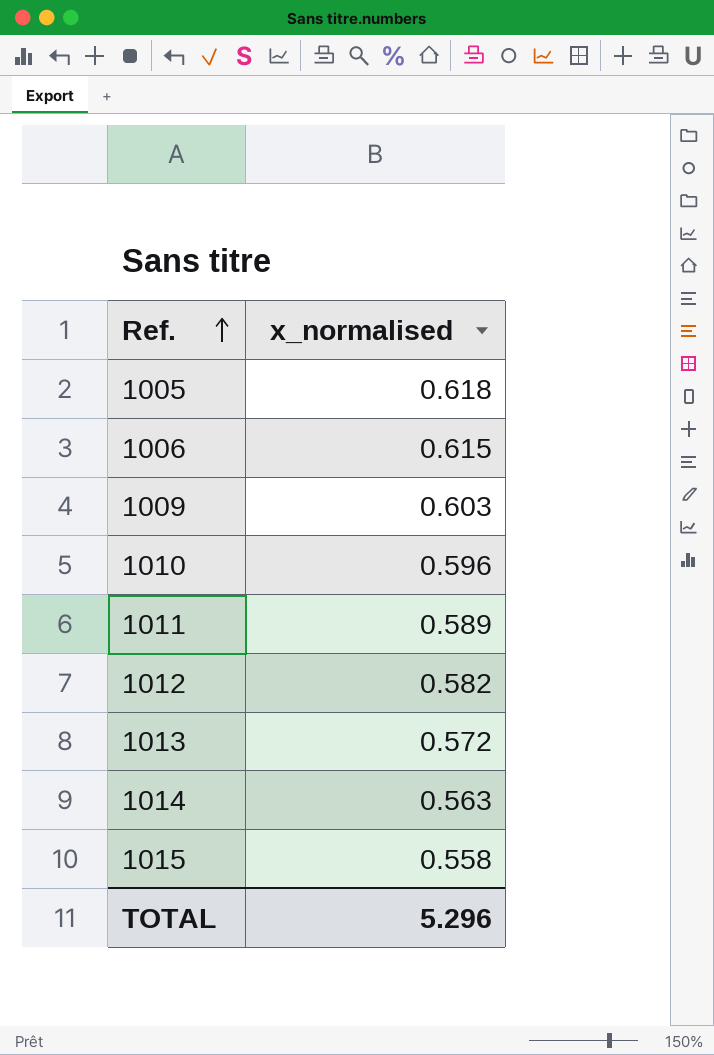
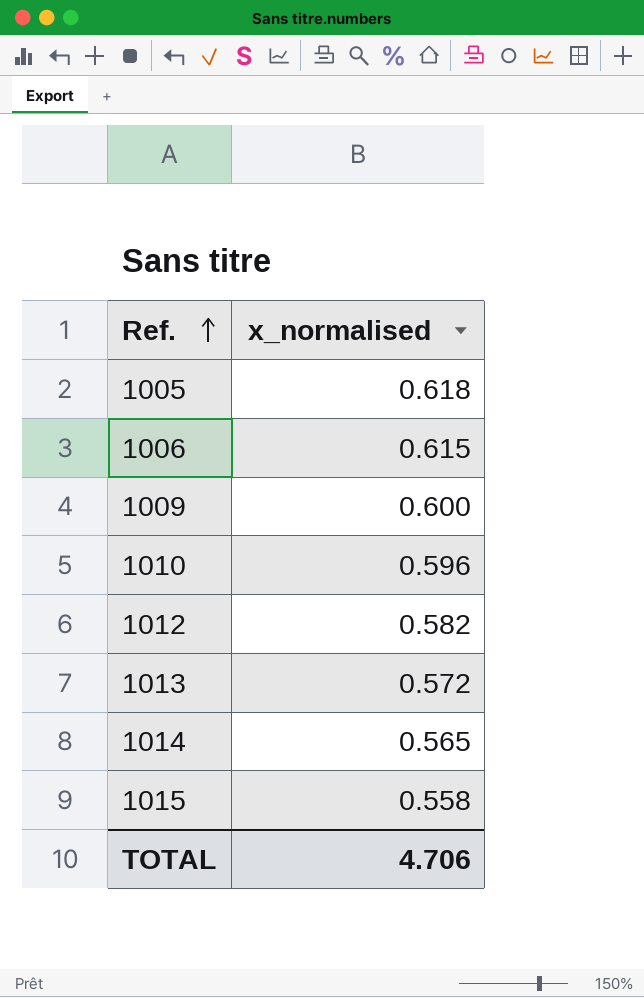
row 1011: 0.589 -> none
1009 | x_normalised: 0.603 -> 0.600
1014 | x_normalised: 0.563 -> 0.565
TOTAL | x_normalised: 5.296 -> 4.706

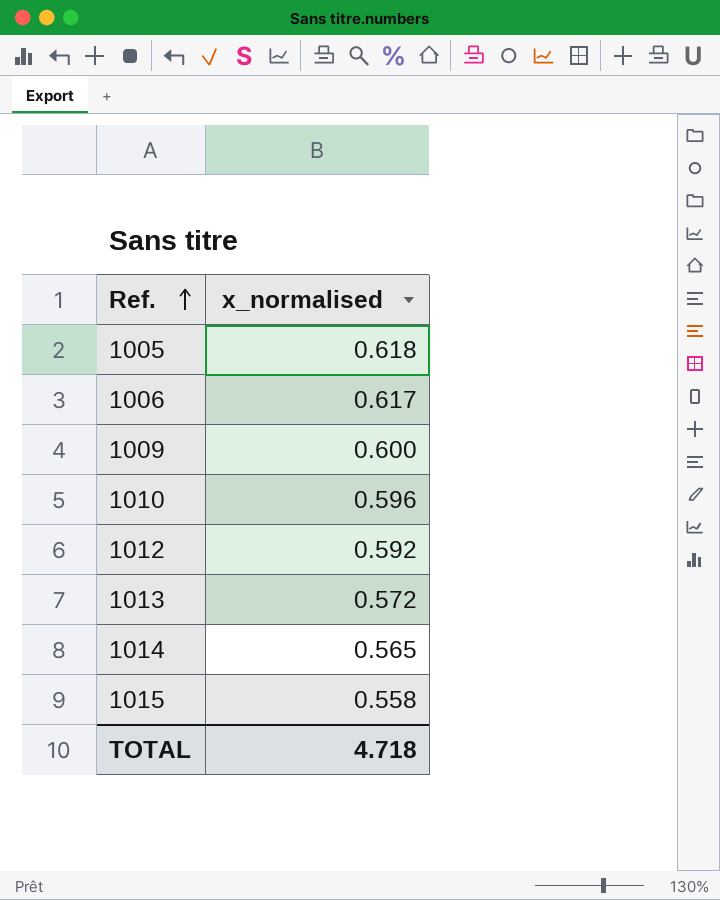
1006 | x_normalised: 0.615 -> 0.617
1012 | x_normalised: 0.582 -> 0.592
TOTAL | x_normalised: 4.706 -> 4.718

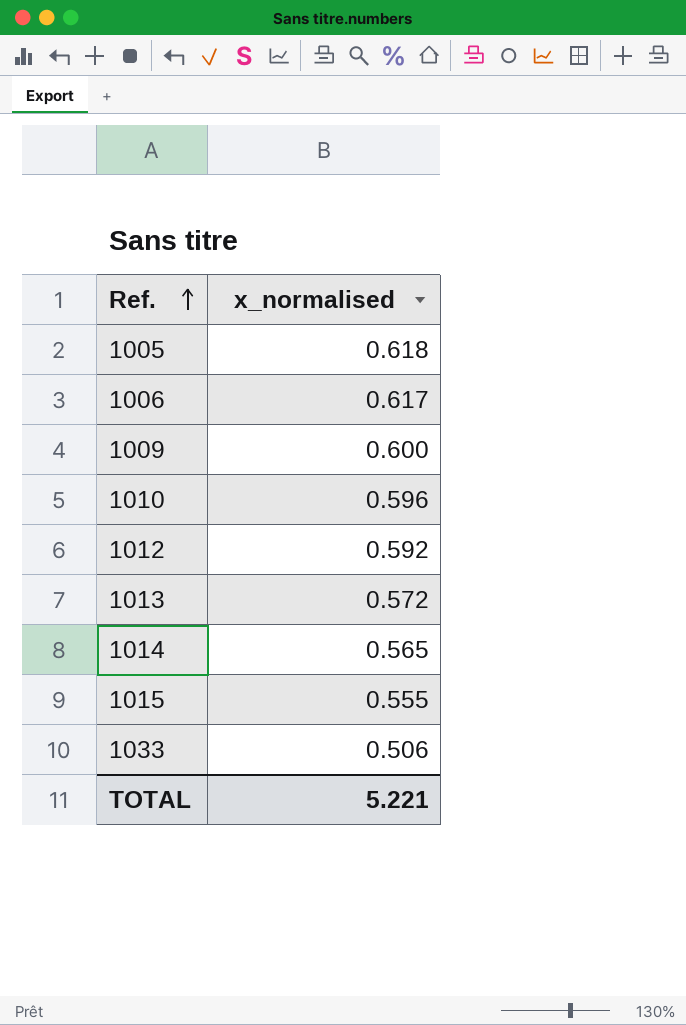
1015 | x_normalised: 0.558 -> 0.555
row 1033: none -> 0.506
TOTAL | x_normalised: 4.718 -> 5.221

